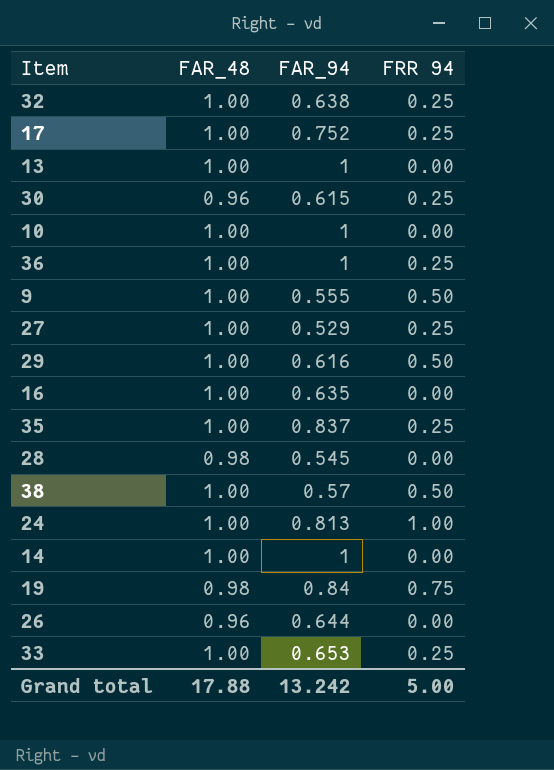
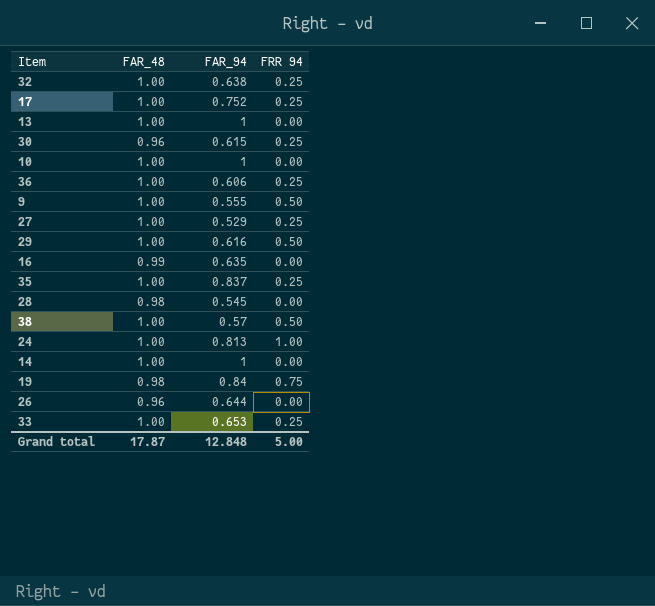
36 | FAR_94: 1 -> 0.606
16 | FAR_48: 1.00 -> 0.99
Grand total | FAR_48: 17.88 -> 17.87
Grand total | FAR_94: 13.242 -> 12.848

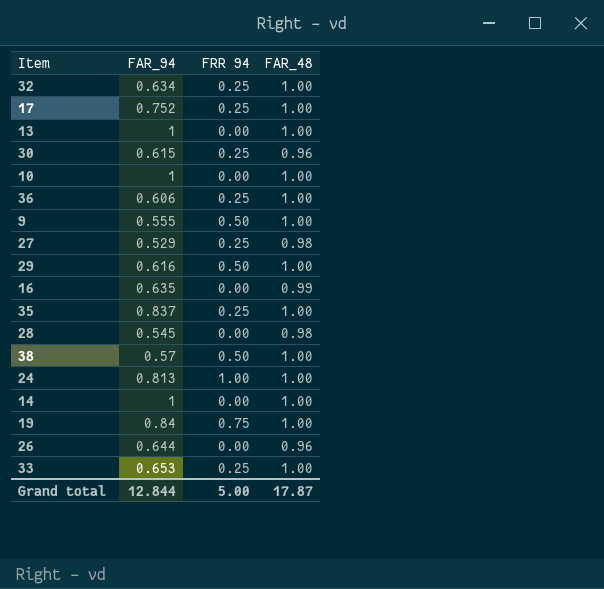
column FAR_48 | position: 2 -> 4
32 | FAR_94: 0.638 -> 0.634
27 | FAR_48: 1.00 -> 0.98
19 | FAR_48: 0.98 -> 1.00
Grand total | FAR_94: 12.848 -> 12.844

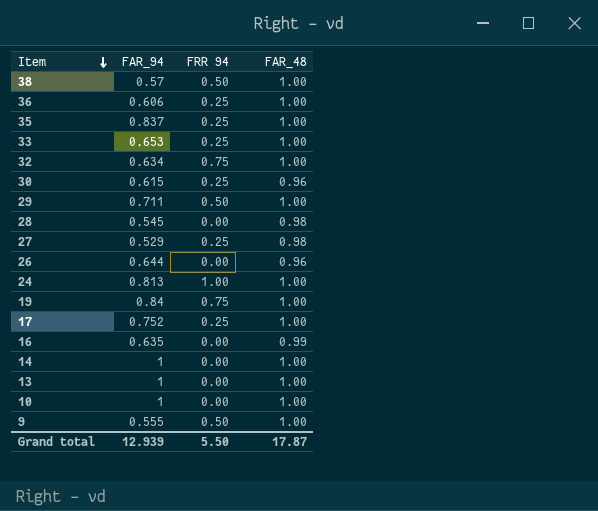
row order: none -> Item descending
32 | FRR 94: 0.25 -> 0.75
29 | FAR_94: 0.616 -> 0.711
Grand total | FAR_94: 12.844 -> 12.939
Grand total | FRR 94: 5.00 -> 5.50

